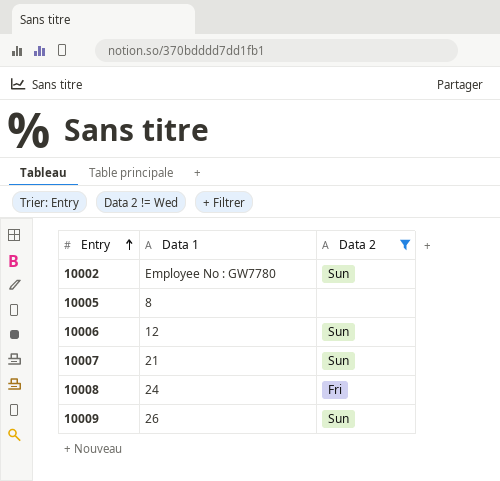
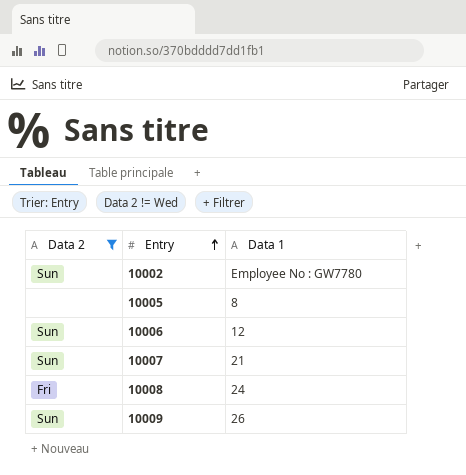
column Data 2 | position: 3 -> 1

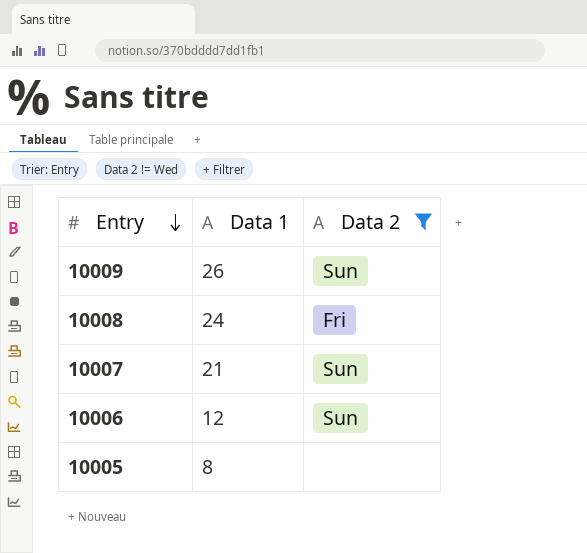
row order: Entry ascending -> Entry descending
column Data 2 | position: 1 -> 3
row 10002: Sun | Employee No : GW7780 -> none

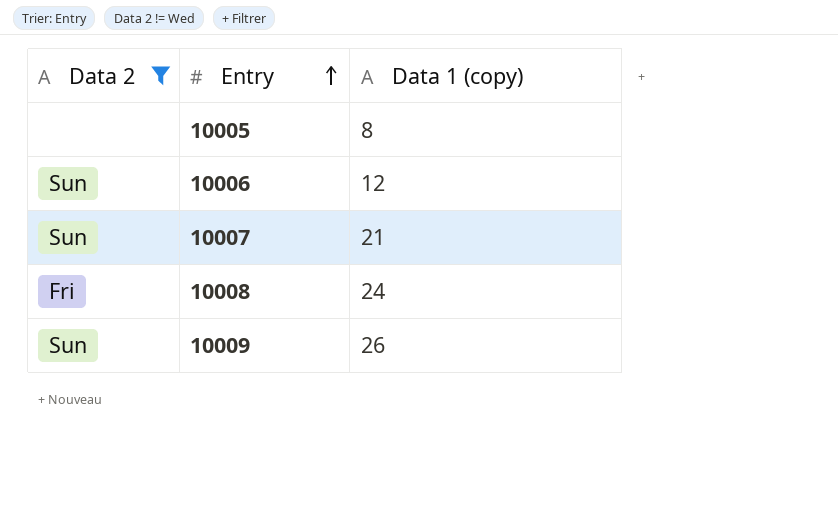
row order: Entry descending -> Entry ascending
column Data 2 | position: 3 -> 1
column name: Data 1 -> Data 1 (copy)

